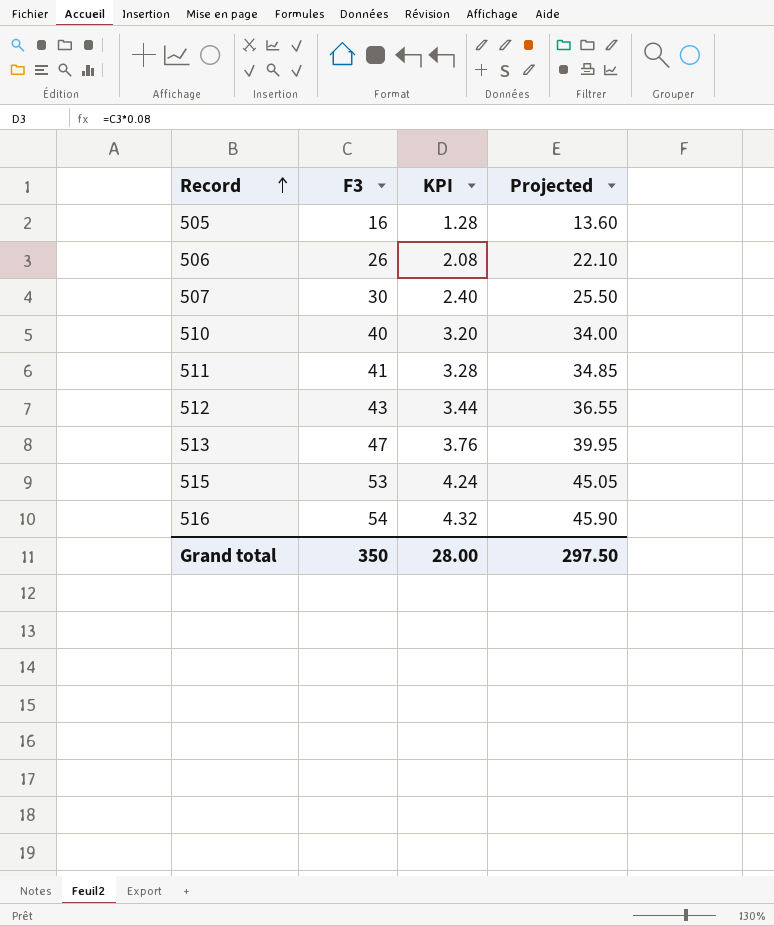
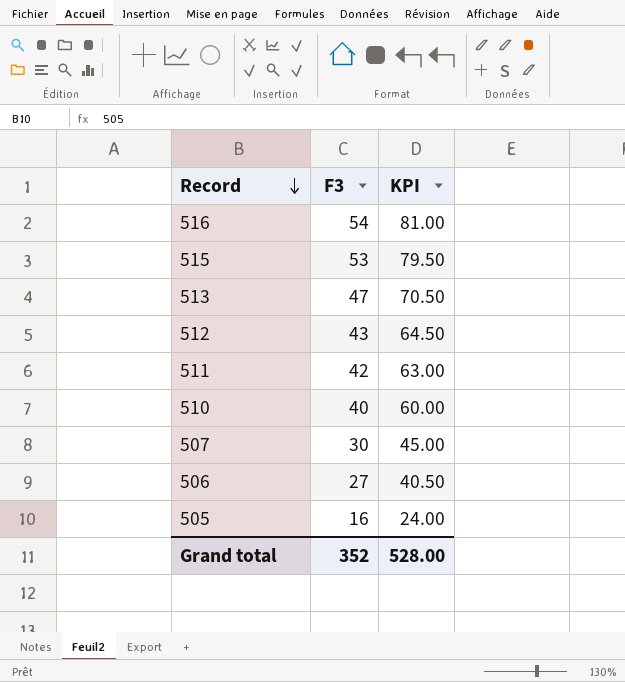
row order: Record ascending -> Record descending
column Projected | formula: [F3] * 0.85 -> none
column KPI | formula: [F3] * 0.08 -> [F3] * 1.5
511 | F3: 41 -> 42
506 | F3: 26 -> 27
Grand total | F3: 350 -> 352
Grand total | KPI: 28.00 -> 528.00

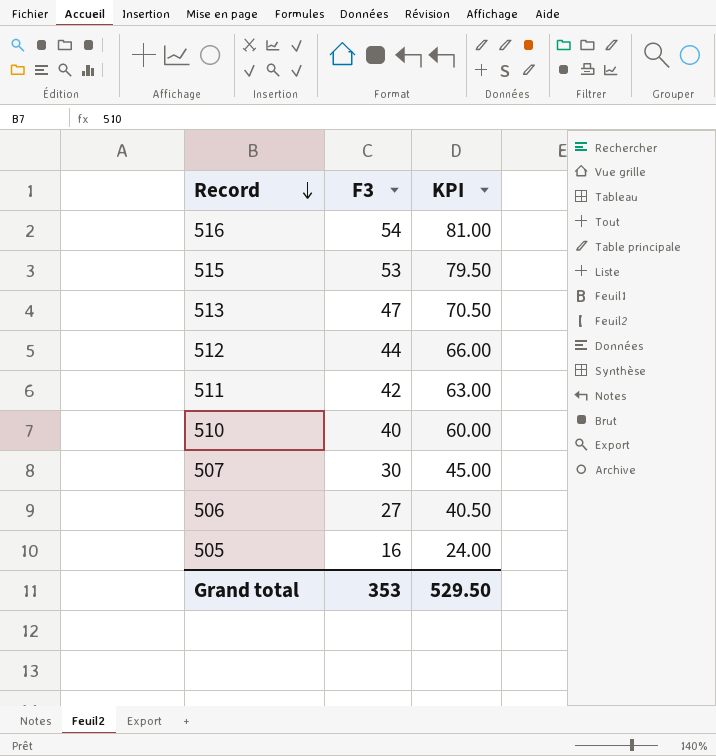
512 | F3: 43 -> 44
512 | KPI: 64.50 -> 66.00
Grand total | F3: 352 -> 353
Grand total | KPI: 528.00 -> 529.50

